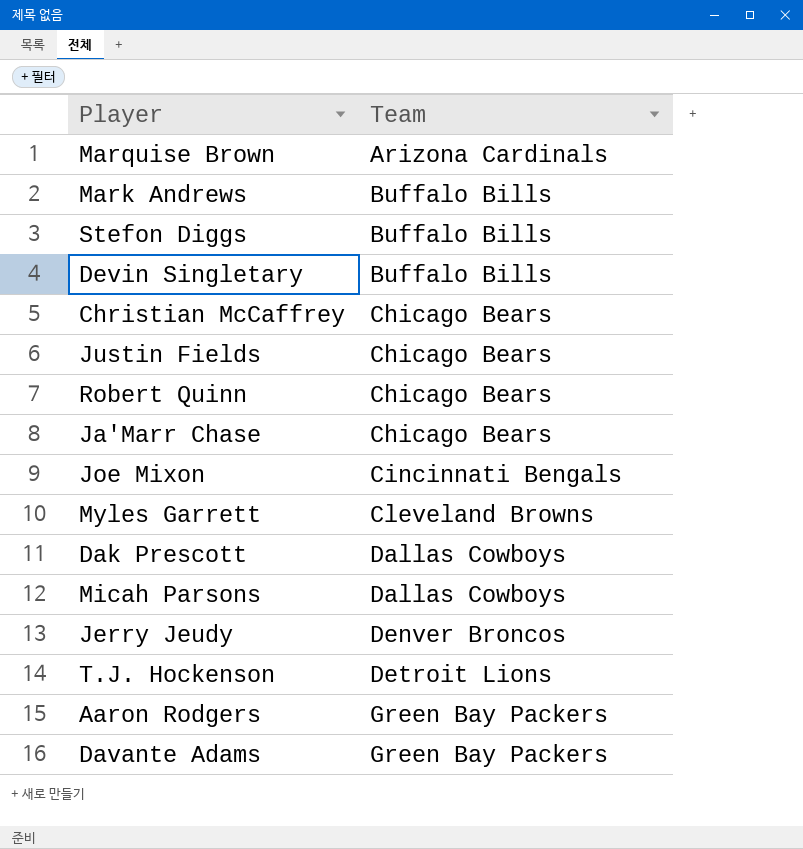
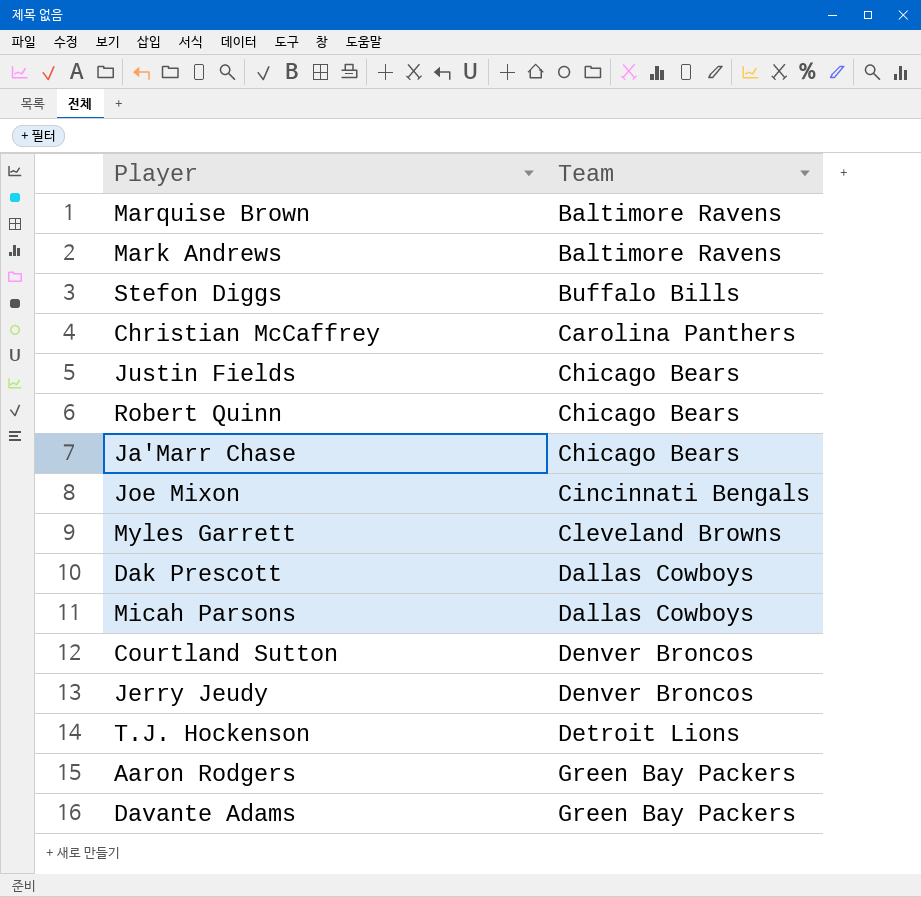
row Devin Singletary: Buffalo Bills -> none
Marquise Brown | Team: Arizona Cardinals -> Baltimore Ravens
Mark Andrews | Team: Buffalo Bills -> Baltimore Ravens
Christian McCaffrey | Team: Chicago Bears -> Carolina Panthers
row Courtland Sutton: none -> Denver Broncos

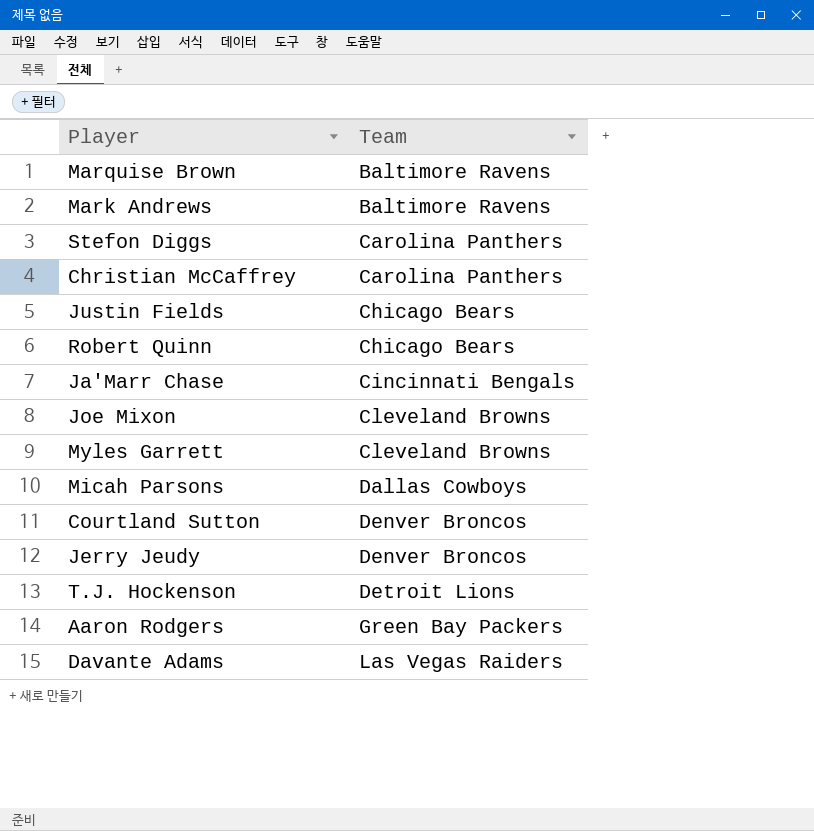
row Dak Prescott: Dallas Cowboys -> none
Stefon Diggs | Team: Buffalo Bills -> Carolina Panthers
Ja'Marr Chase | Team: Chicago Bears -> Cincinnati Bengals
Joe Mixon | Team: Cincinnati Bengals -> Cleveland Browns
Davante Adams | Team: Green Bay Packers -> Las Vegas Raiders

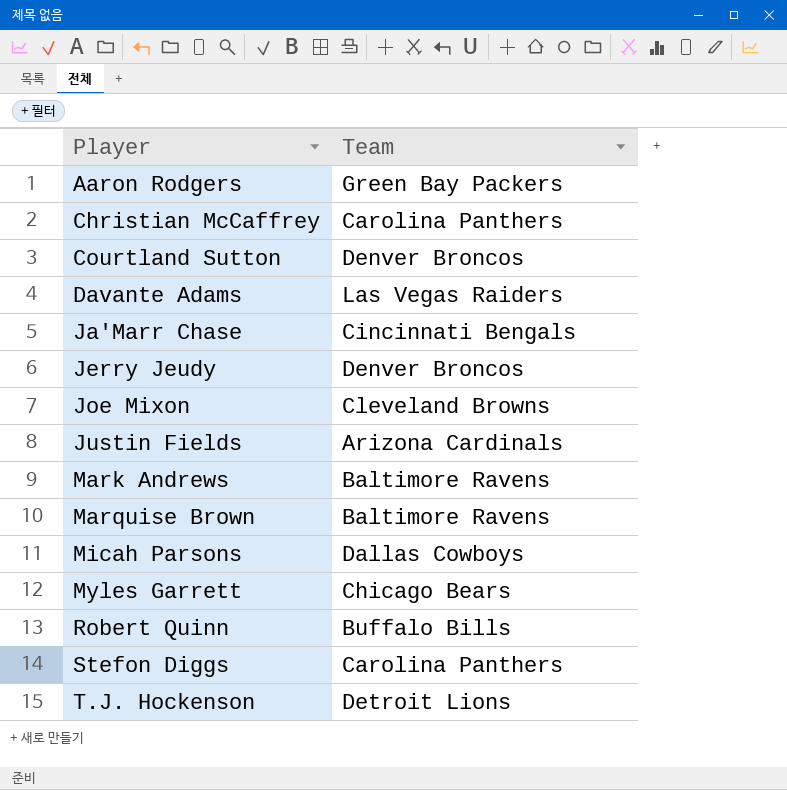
row order: Team ascending -> Player ascending
Justin Fields | Team: Chicago Bears -> Arizona Cardinals
Myles Garrett | Team: Cleveland Browns -> Chicago Bears
Robert Quinn | Team: Chicago Bears -> Buffalo Bills

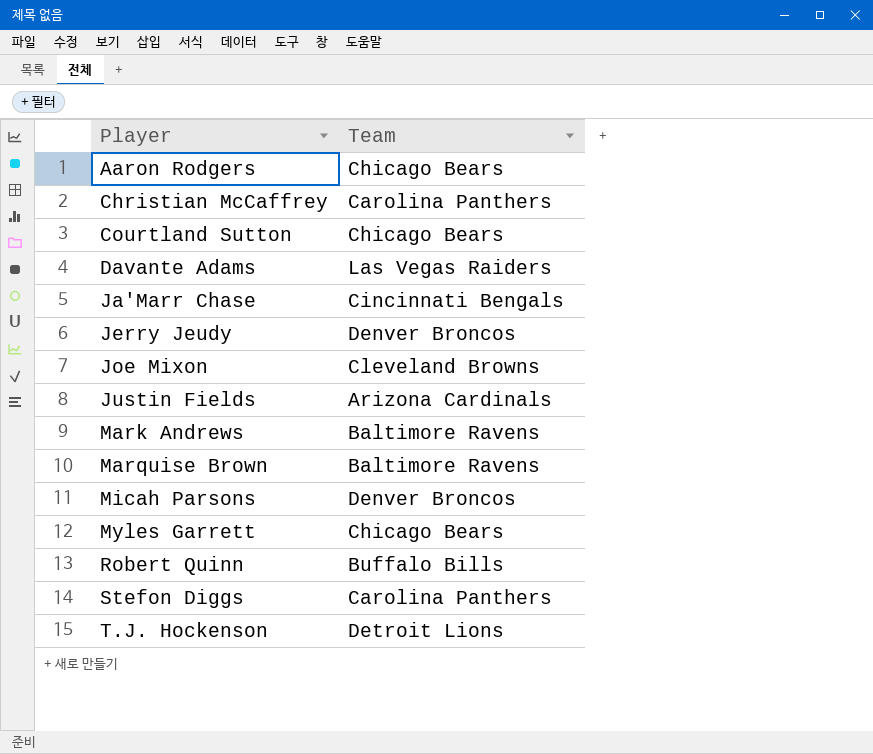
Aaron Rodgers | Team: Green Bay Packers -> Chicago Bears
Courtland Sutton | Team: Denver Broncos -> Chicago Bears
Micah Parsons | Team: Dallas Cowboys -> Denver Broncos

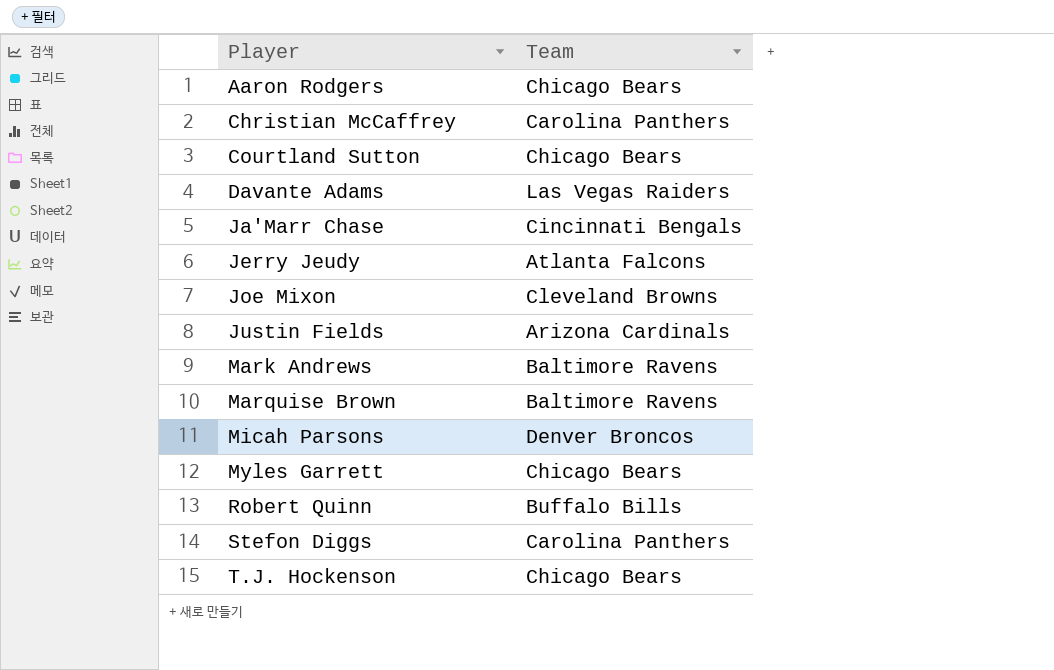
Jerry Jeudy | Team: Denver Broncos -> Atlanta Falcons
T.J. Hockenson | Team: Detroit Lions -> Chicago Bears

